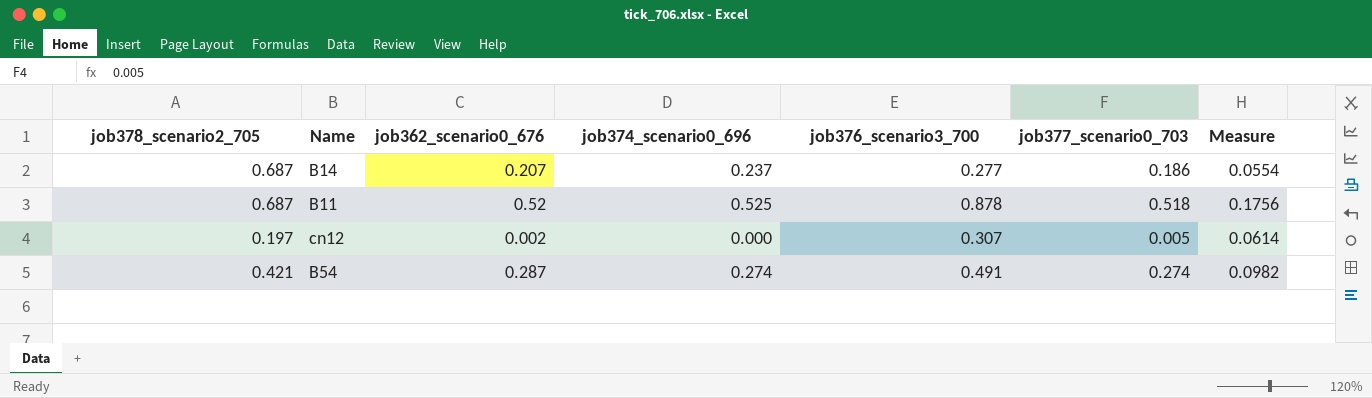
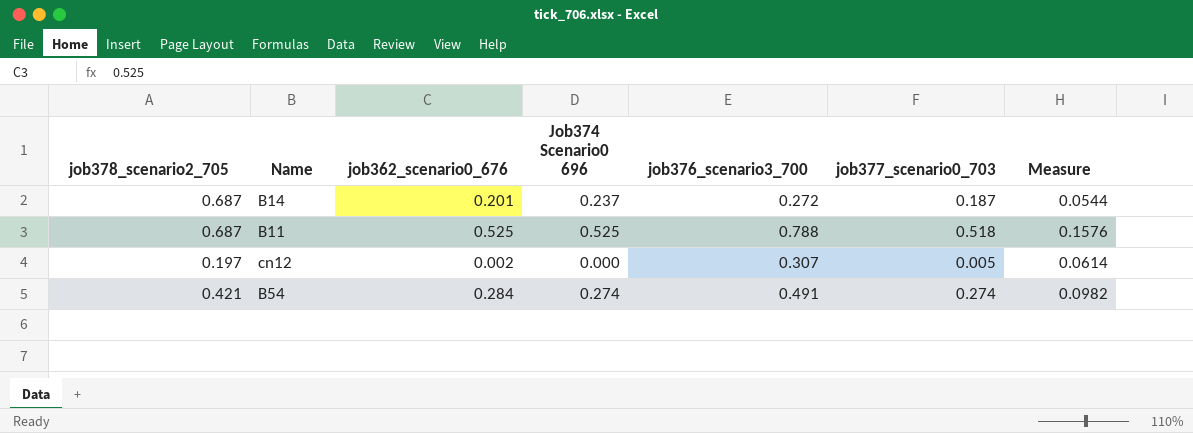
column name: job374_scenario0_696 -> Job374 Scenario0 696
B14 | job362_scenario0_676: 0.207 -> 0.201
B14 | job376_scenario3_700: 0.277 -> 0.272
B14 | job377_scenario0_703: 0.186 -> 0.187
B14 | Measure: 0.0554 -> 0.0544
B11 | job362_scenario0_676: 0.52 -> 0.525
B11 | job376_scenario3_700: 0.878 -> 0.788
B11 | Measure: 0.1756 -> 0.1576
B54 | job362_scenario0_676: 0.287 -> 0.284

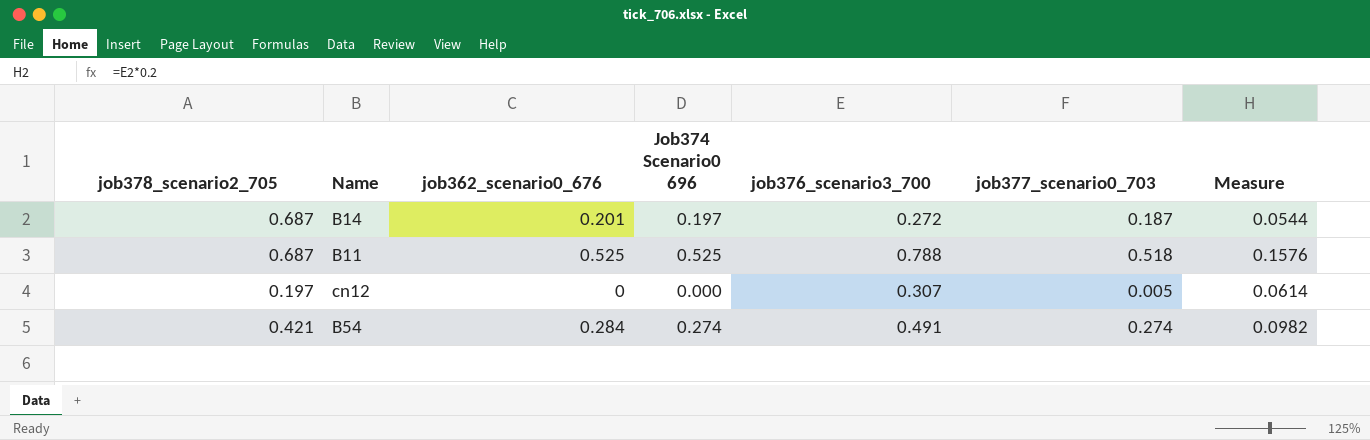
B14 | Job374 Scenario0 696: 0.237 -> 0.197
cn12 | job362_scenario0_676: 0.002 -> 0

